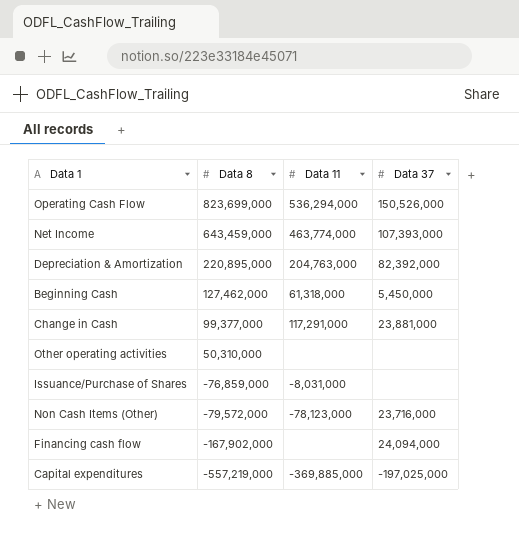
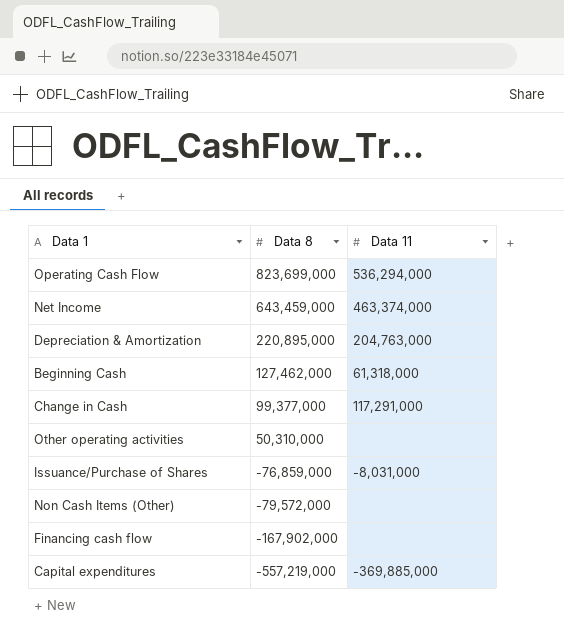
column Data 37 | position: 4 -> none
Net Income | Data 11: 463,774,000 -> 463,374,000
Non Cash Items (Other) | Data 11: -78,123,000 -> none

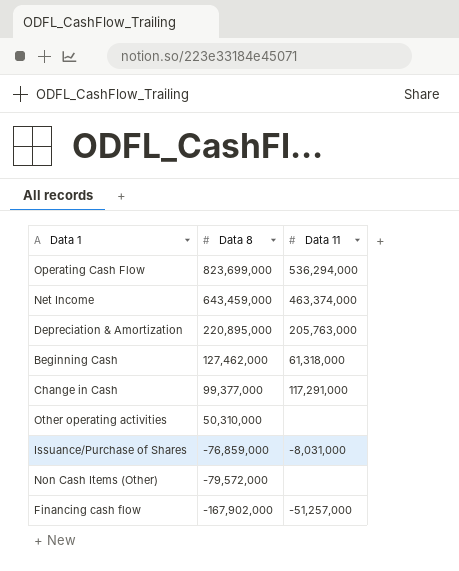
row Capital expenditures: -557,219,000 | -369,885,000 -> none
Depreciation & Amortization | Data 11: 204,763,000 -> 205,763,000
Financing cash flow | Data 11: none -> -51,257,000

